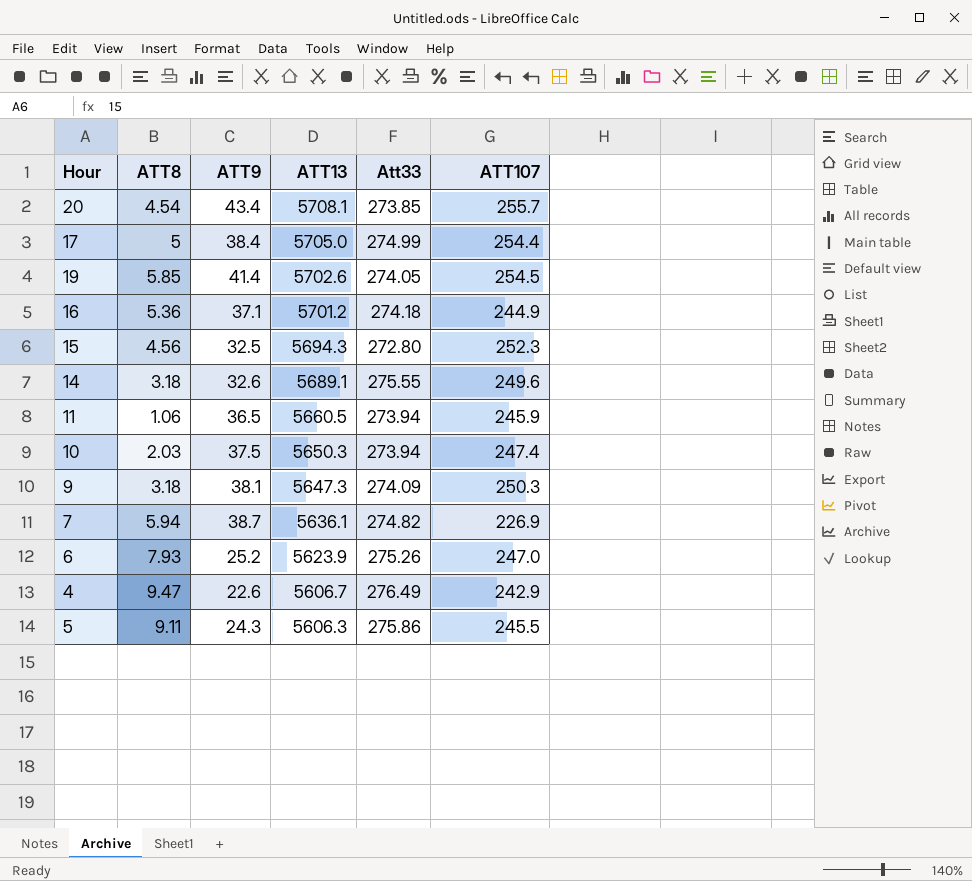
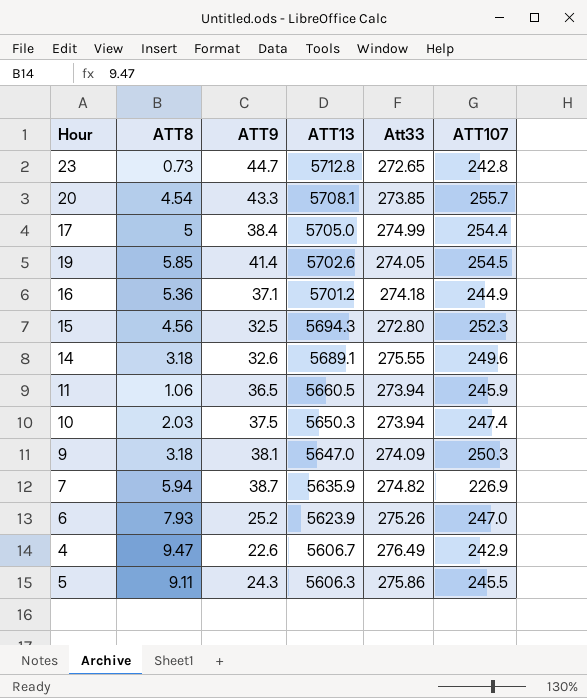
row 23: none -> 0.73 | 44.7 | 5712.8 | 272.65 | 242.8
20 | ATT9: 43.4 -> 43.3
9 | ATT13: 5647.3 -> 5647.0
7 | ATT13: 5636.1 -> 5635.9

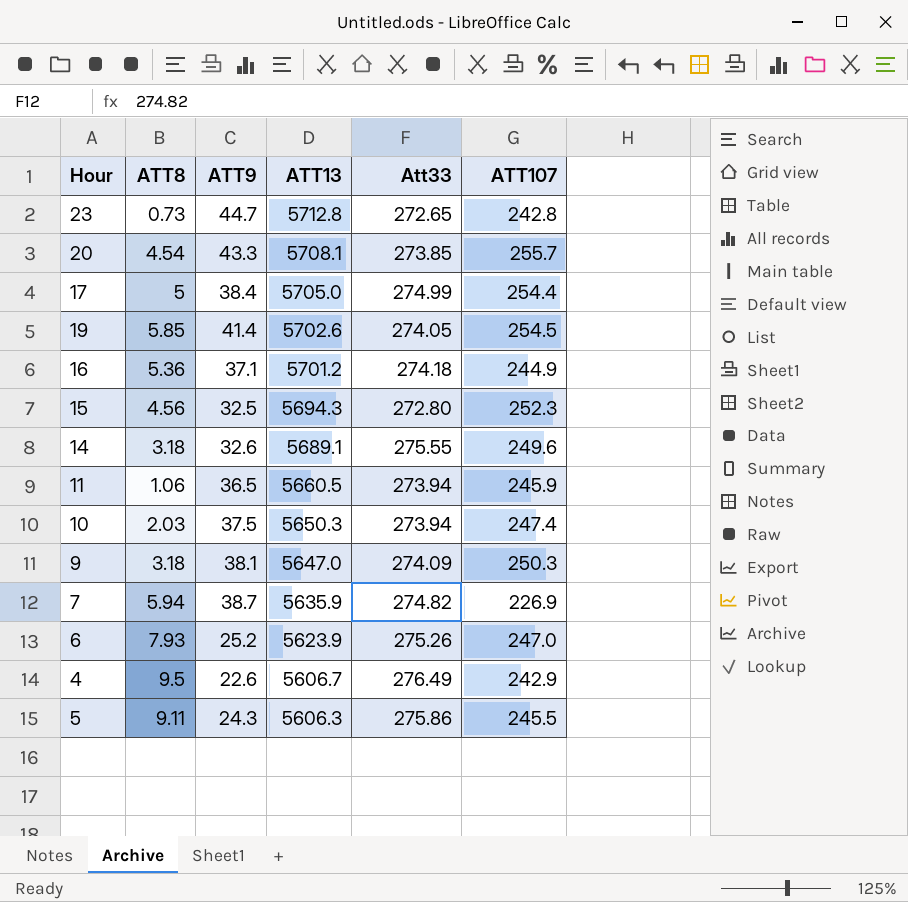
4 | ATT8: 9.47 -> 9.5

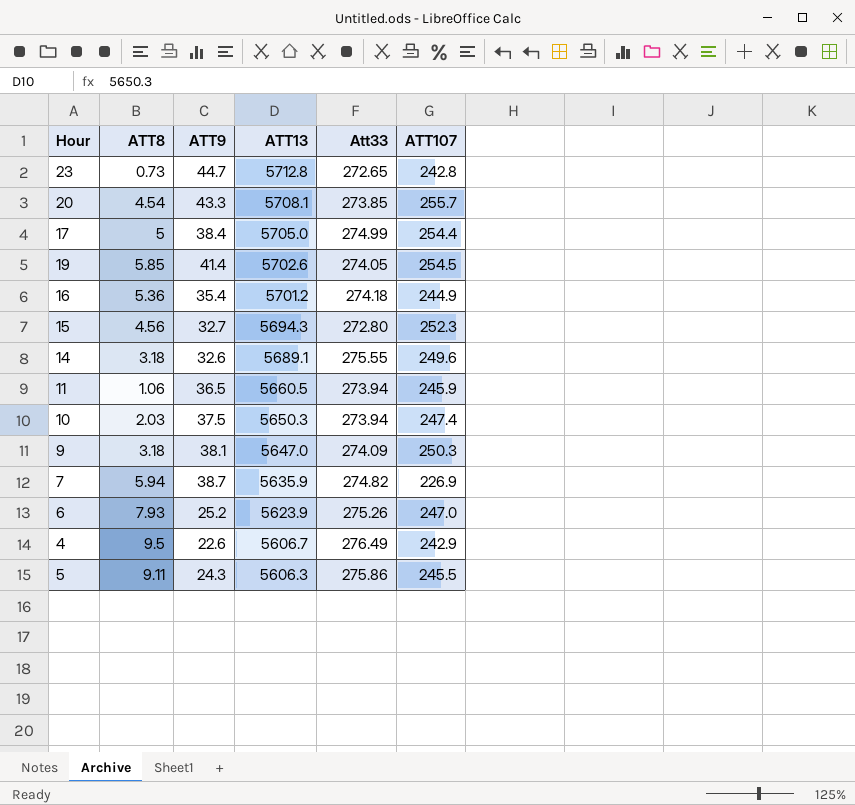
16 | ATT9: 37.1 -> 35.4
15 | ATT9: 32.5 -> 32.7

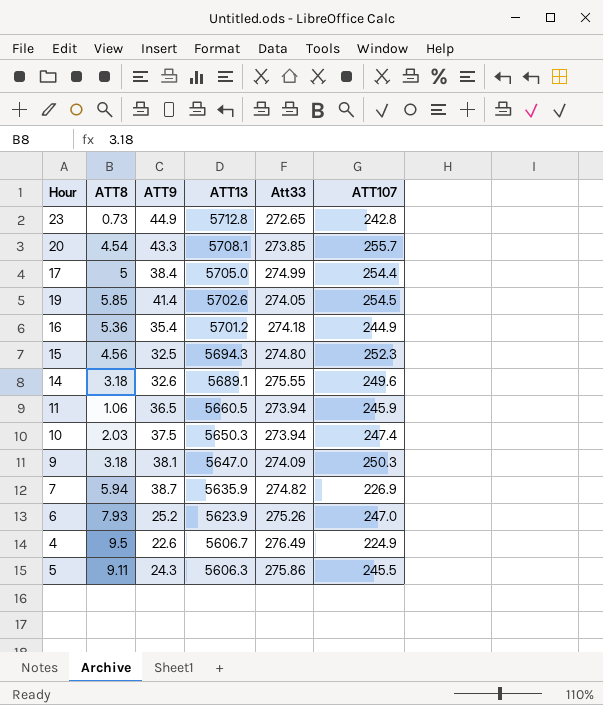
23 | ATT9: 44.7 -> 44.9
15 | ATT9: 32.7 -> 32.5
15 | Att33: 272.80 -> 274.80
4 | ATT107: 242.9 -> 224.9

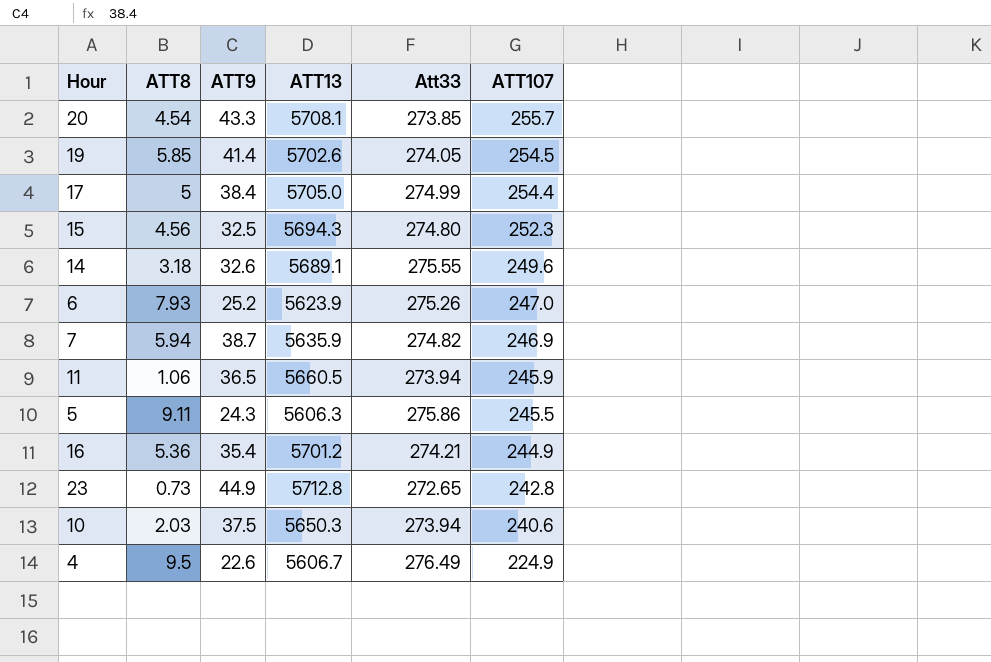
row order: ATT13 descending -> ATT107 descending
row 9: 3.18 | 38.1 | 5647.0 | 274.09 | 250.3 -> none
7 | ATT107: 226.9 -> 246.9
16 | Att33: 274.18 -> 274.21
10 | ATT107: 247.4 -> 240.6

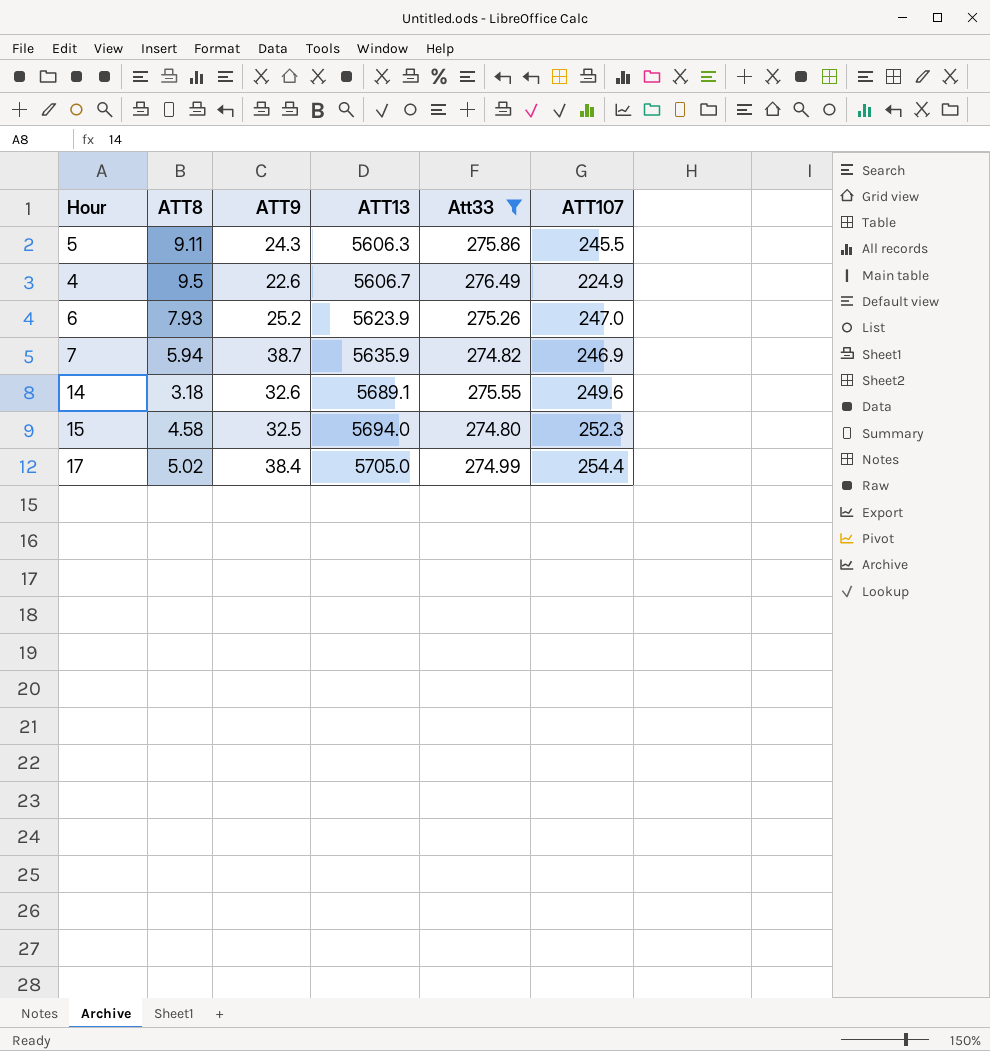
filter: none -> Att33 >= 274.80
row order: ATT107 descending -> ATT13 ascending
15 | ATT8: 4.56 -> 4.58
15 | ATT13: 5694.3 -> 5694.0
17 | ATT8: 5 -> 5.02

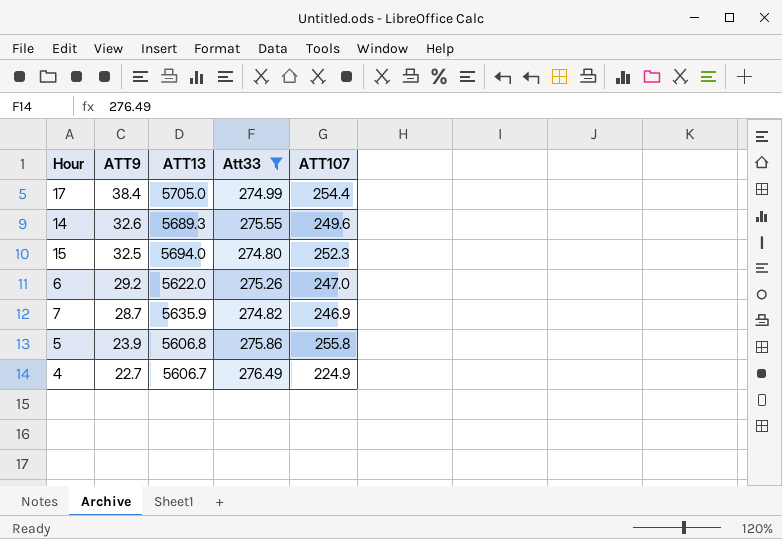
row order: ATT13 ascending -> ATT9 descending
column ATT8 | position: 2 -> none
14 | ATT13: 5689.1 -> 5689.3
6 | ATT9: 25.2 -> 29.2
6 | ATT13: 5623.9 -> 5622.0
7 | ATT9: 38.7 -> 28.7
5 | ATT9: 24.3 -> 23.9
5 | ATT13: 5606.3 -> 5606.8
5 | ATT107: 245.5 -> 255.8
4 | ATT9: 22.6 -> 22.7

